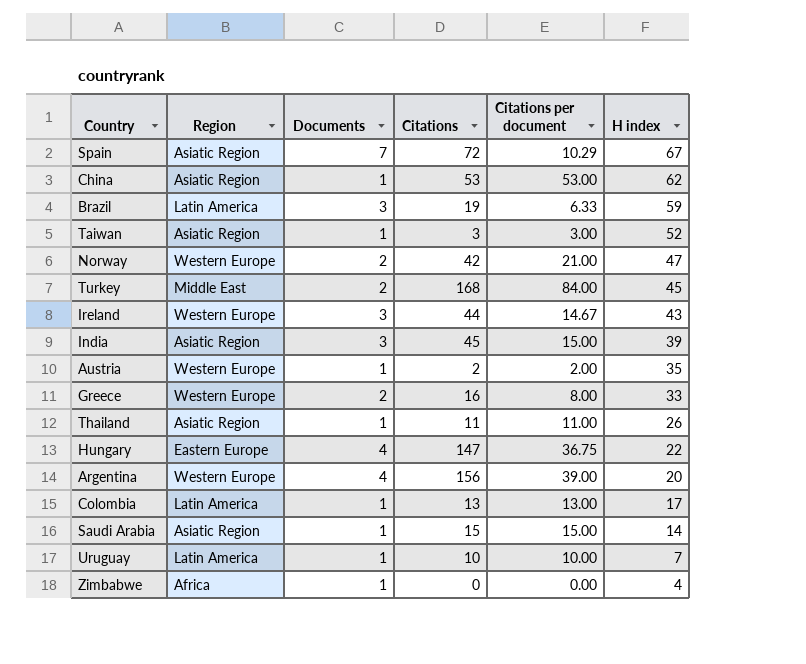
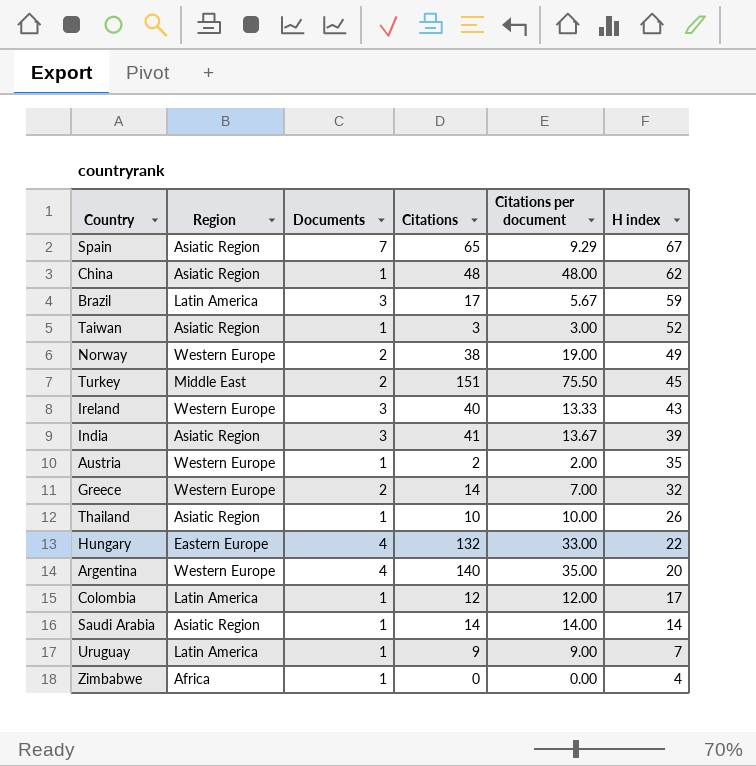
Spain | Citations: 72 -> 65
Spain | Citations per document: 10.29 -> 9.29
China | Citations: 53 -> 48
China | Citations per document: 53.00 -> 48.00
Brazil | Citations: 19 -> 17
Brazil | Citations per document: 6.33 -> 5.67
Norway | Citations: 42 -> 38
Norway | Citations per document: 21.00 -> 19.00
Norway | H index: 47 -> 49
Turkey | Citations: 168 -> 151
Turkey | Citations per document: 84.00 -> 75.50
Ireland | Citations: 44 -> 40
Ireland | Citations per document: 14.67 -> 13.33
India | Citations: 45 -> 41
India | Citations per document: 15.00 -> 13.67
Greece | Citations: 16 -> 14
Greece | Citations per document: 8.00 -> 7.00
Greece | H index: 33 -> 32
Thailand | Citations: 11 -> 10
Thailand | Citations per document: 11.00 -> 10.00
Hungary | Citations: 147 -> 132
Hungary | Citations per document: 36.75 -> 33.00
Argentina | Citations: 156 -> 140
Argentina | Citations per document: 39.00 -> 35.00
Colombia | Citations: 13 -> 12
Colombia | Citations per document: 13.00 -> 12.00
Saudi Arabia | Citations: 15 -> 14
Saudi Arabia | Citations per document: 15.00 -> 14.00
Uruguay | Citations: 10 -> 9
Uruguay | Citations per document: 10.00 -> 9.00

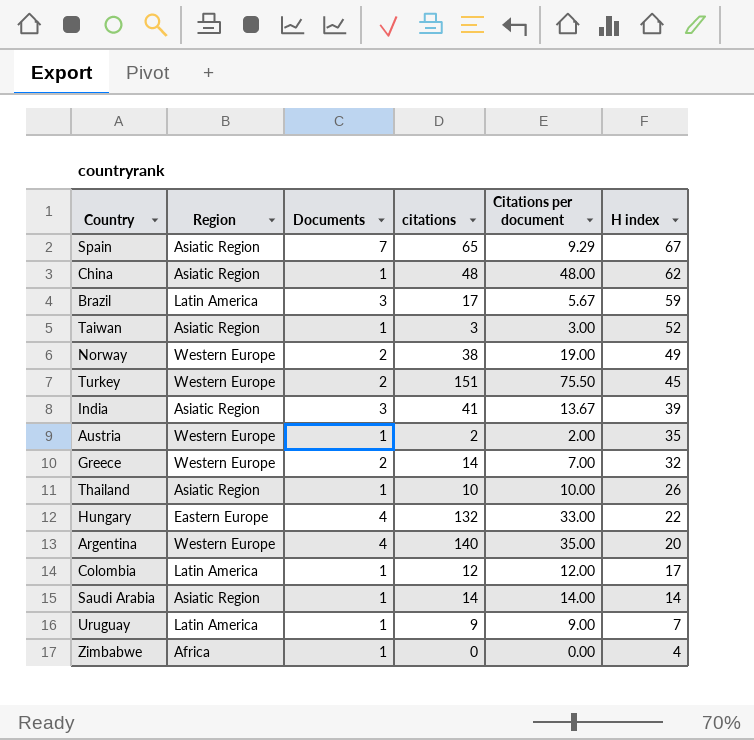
column name: Citations -> citations
row Ireland: Western Europe | 3 | 40 | 13.33 | 43 -> none
Turkey | Region: Middle East -> Western Europe

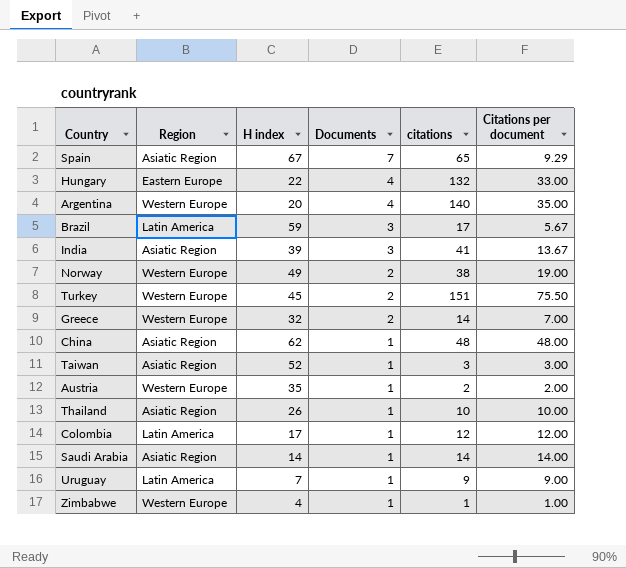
row order: H index descending -> Documents descending
column H index | position: 6 -> 3
Zimbabwe | Region: Africa -> Western Europe
Zimbabwe | citations: 0 -> 1
Zimbabwe | Citations per document: 0.00 -> 1.00

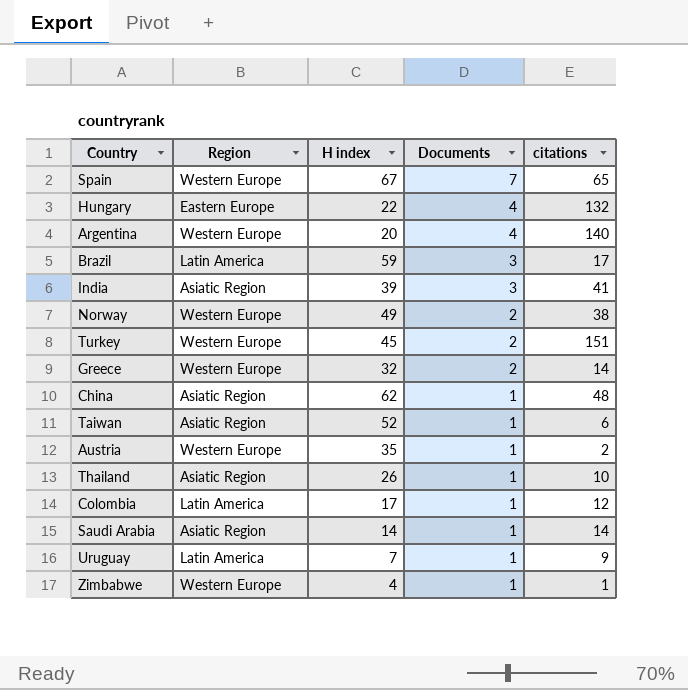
column Citations per document | formula: [citations] / [Documents] -> none
Spain | Region: Asiatic Region -> Western Europe
Taiwan | citations: 3 -> 6

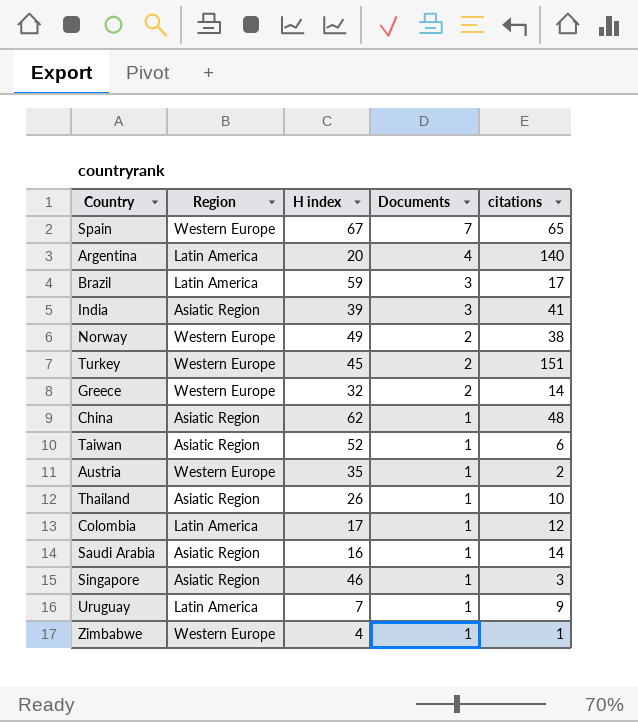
row Hungary: Eastern Europe | 22 | 4 | 132 -> none
Argentina | Region: Western Europe -> Latin America
Saudi Arabia | H index: 14 -> 16
row Singapore: none -> Asiatic Region | 46 | 1 | 3

